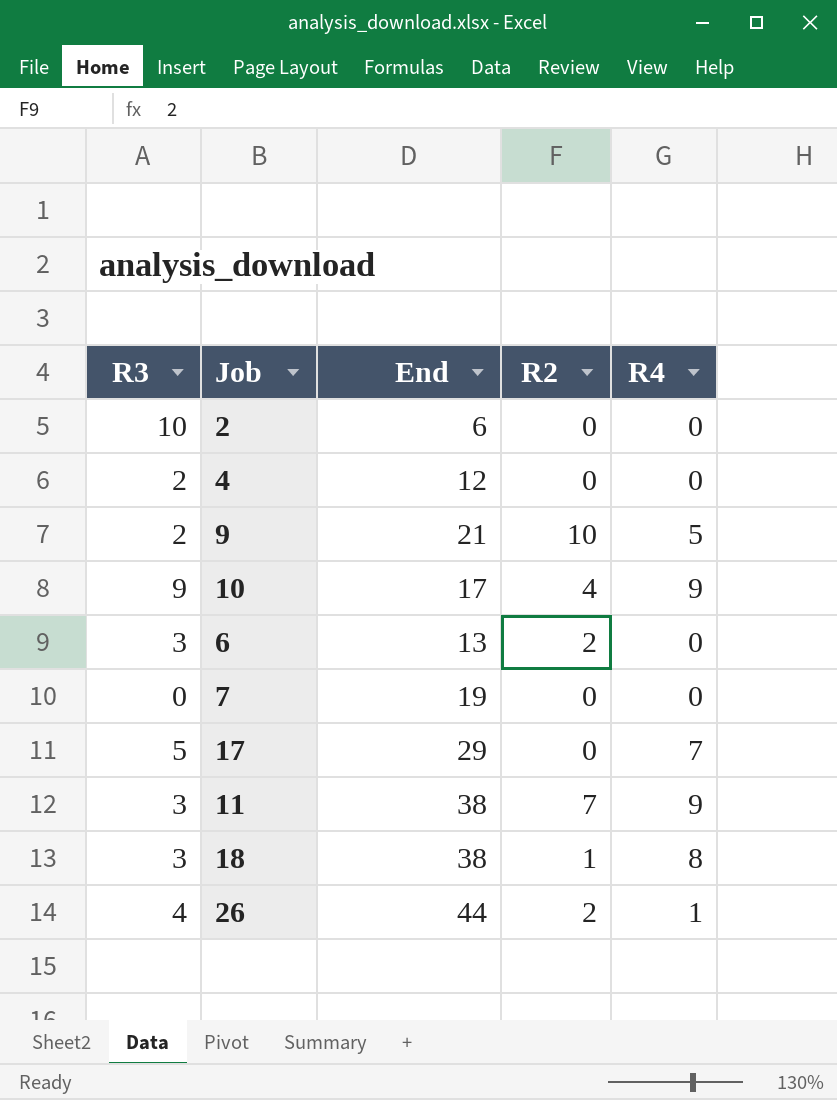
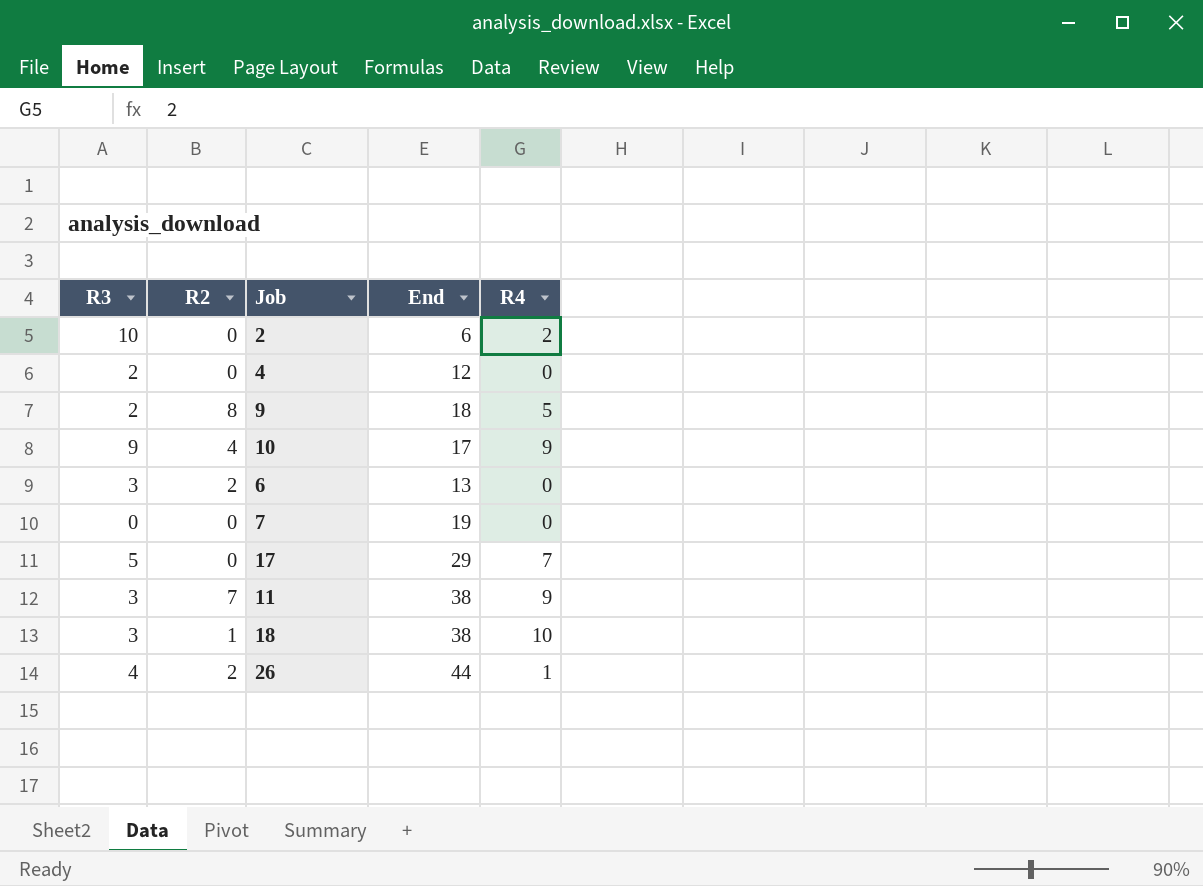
column R2 | position: 4 -> 2
2 | R4: 0 -> 2
9 | R2: 10 -> 8
9 | End: 21 -> 18
18 | R4: 8 -> 10

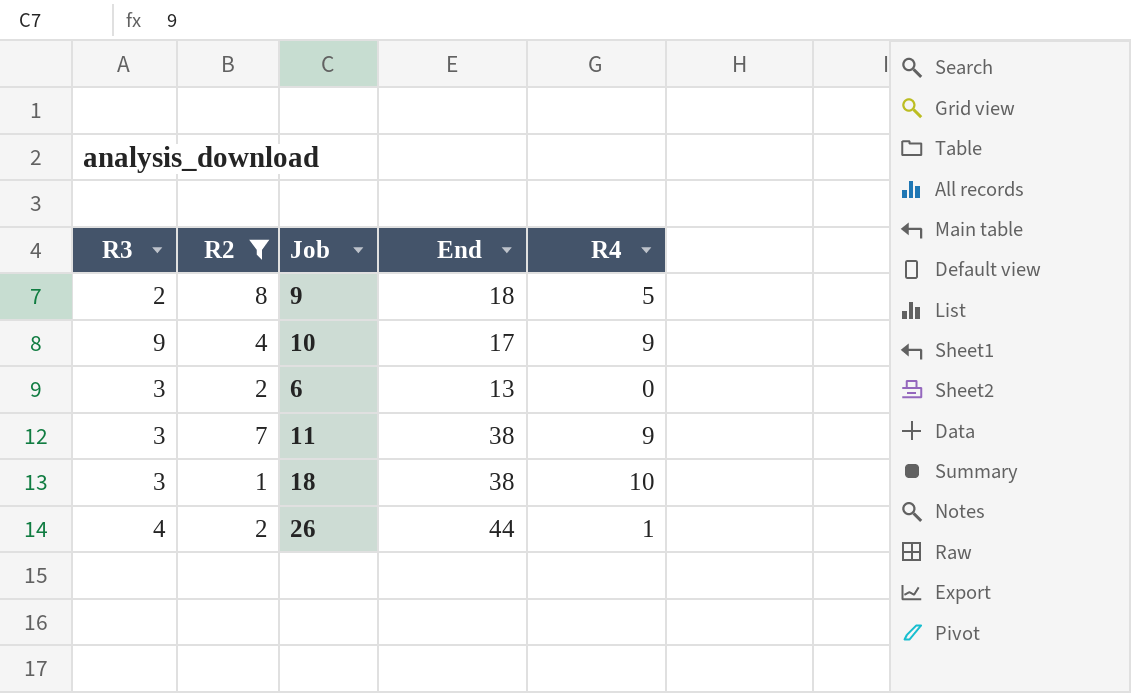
filter: none -> R2 != 0

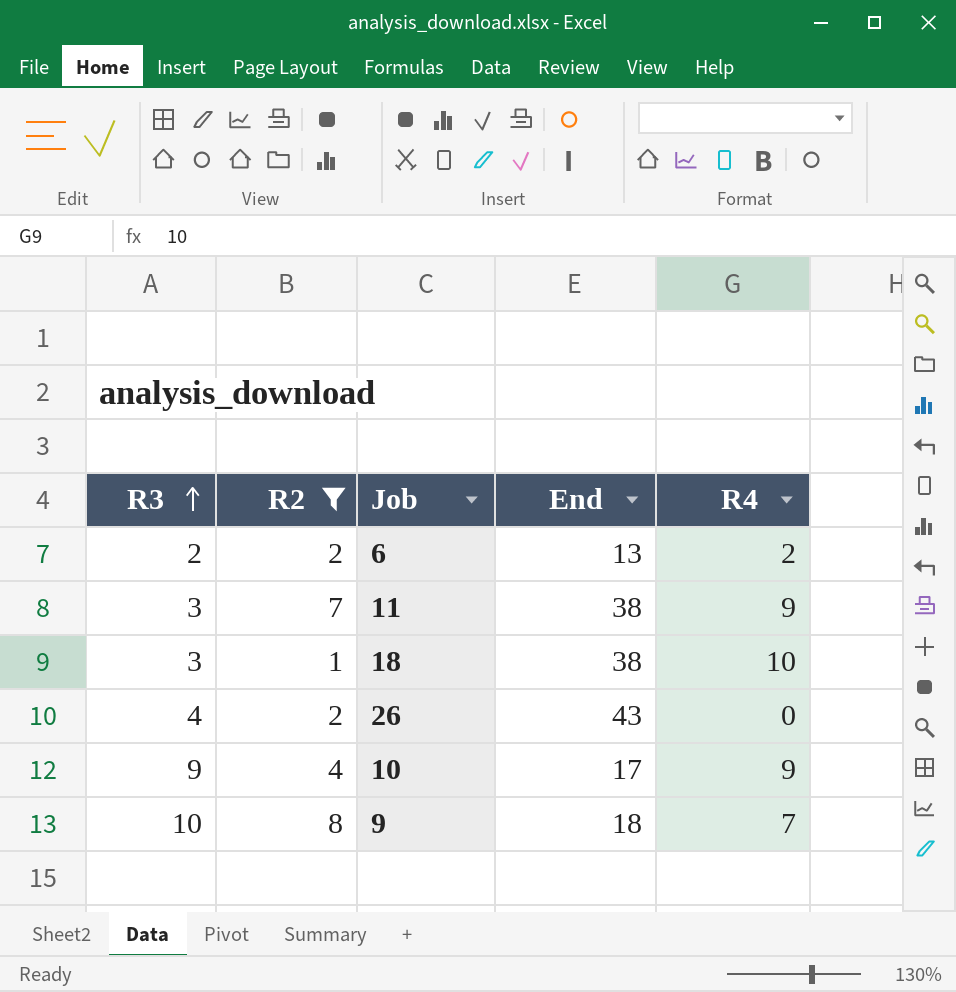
row order: none -> R3 ascending
6 | R3: 3 -> 2
6 | R4: 0 -> 2
26 | End: 44 -> 43
26 | R4: 1 -> 0
9 | R3: 2 -> 10
9 | R4: 5 -> 7

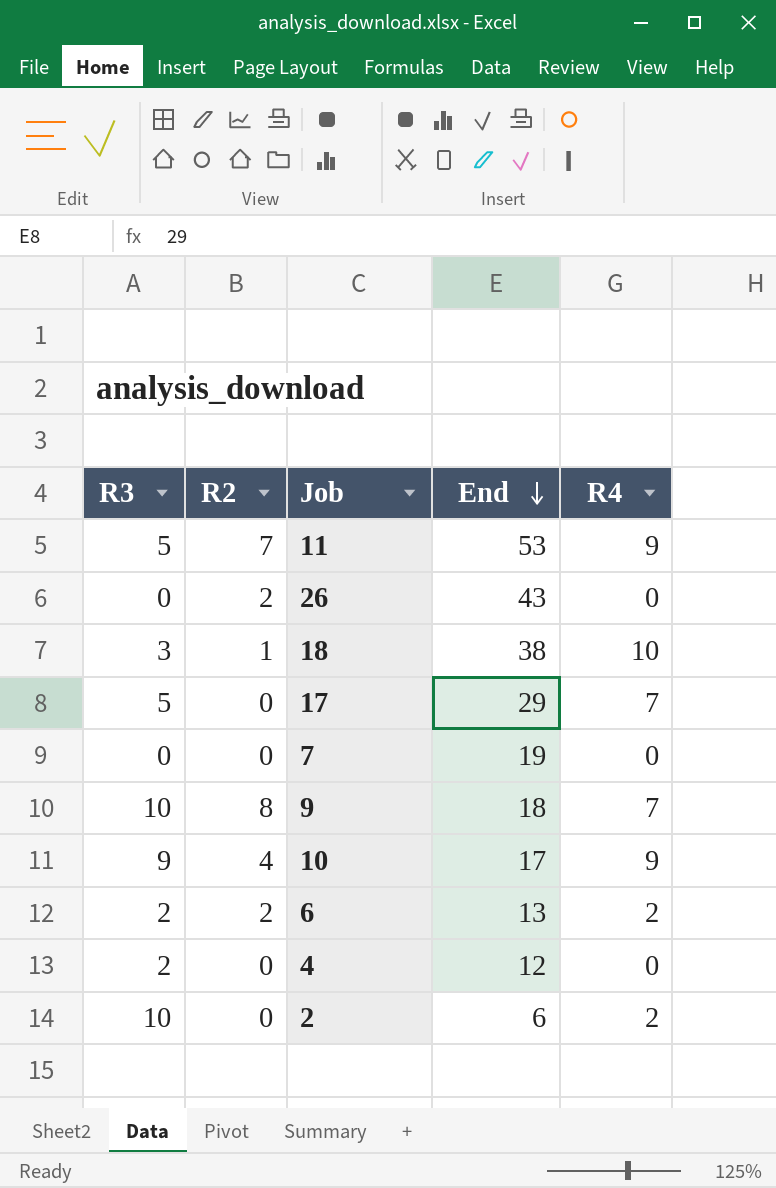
filter: R2 != 0 -> none
row order: R3 ascending -> End descending
11 | R3: 3 -> 5
11 | End: 38 -> 53
26 | R3: 4 -> 0

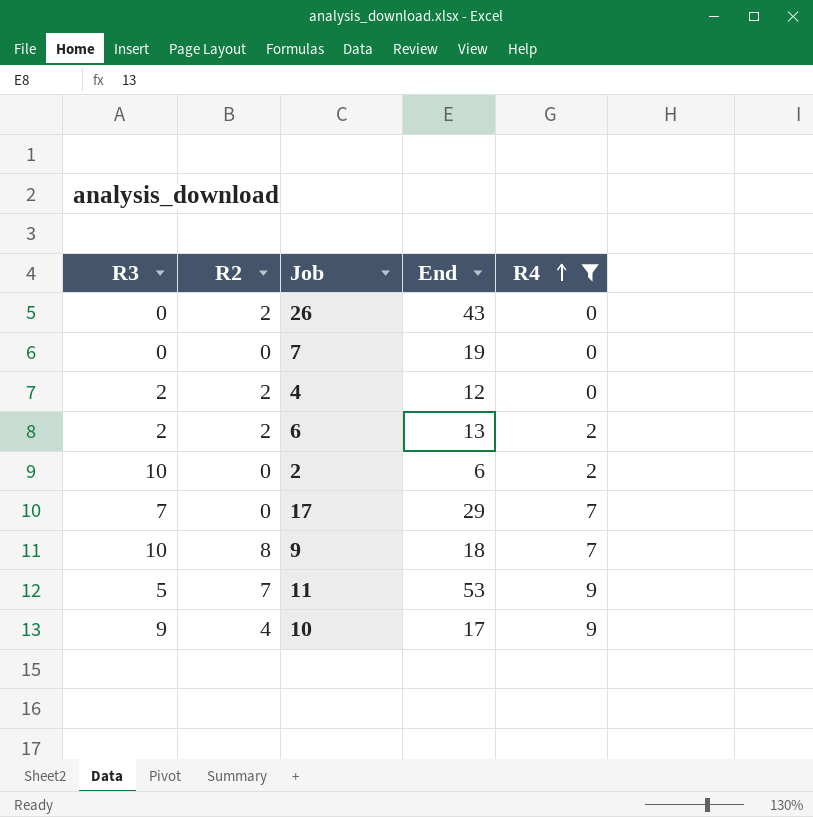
filter: none -> R4 != 10
row order: End descending -> R4 ascending
4 | R2: 0 -> 2
17 | R3: 5 -> 7

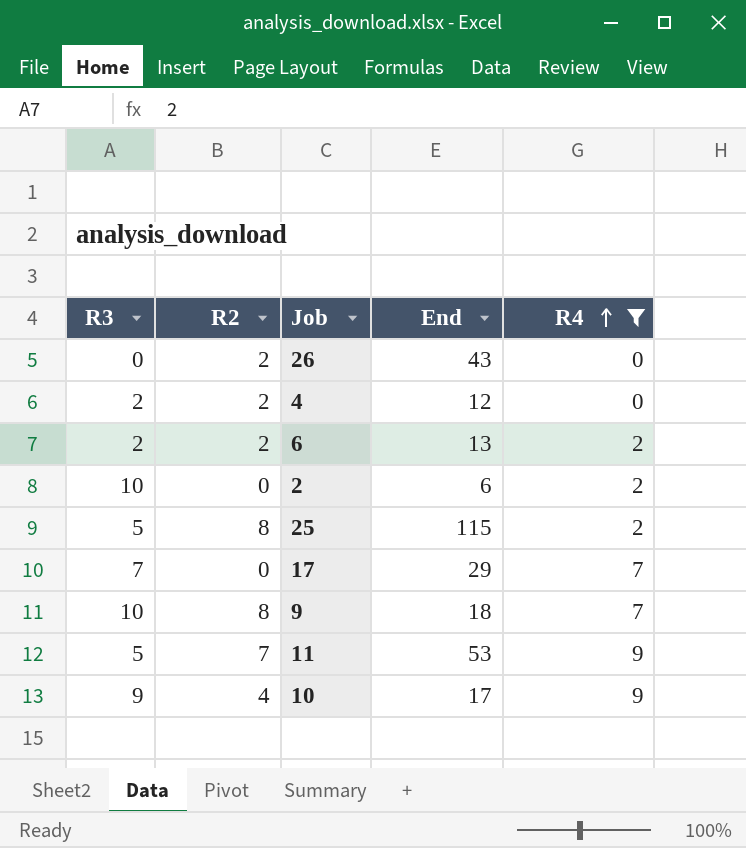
row 7: 0 | 0 | 19 | 0 -> none
row 25: none -> 5 | 8 | 115 | 2

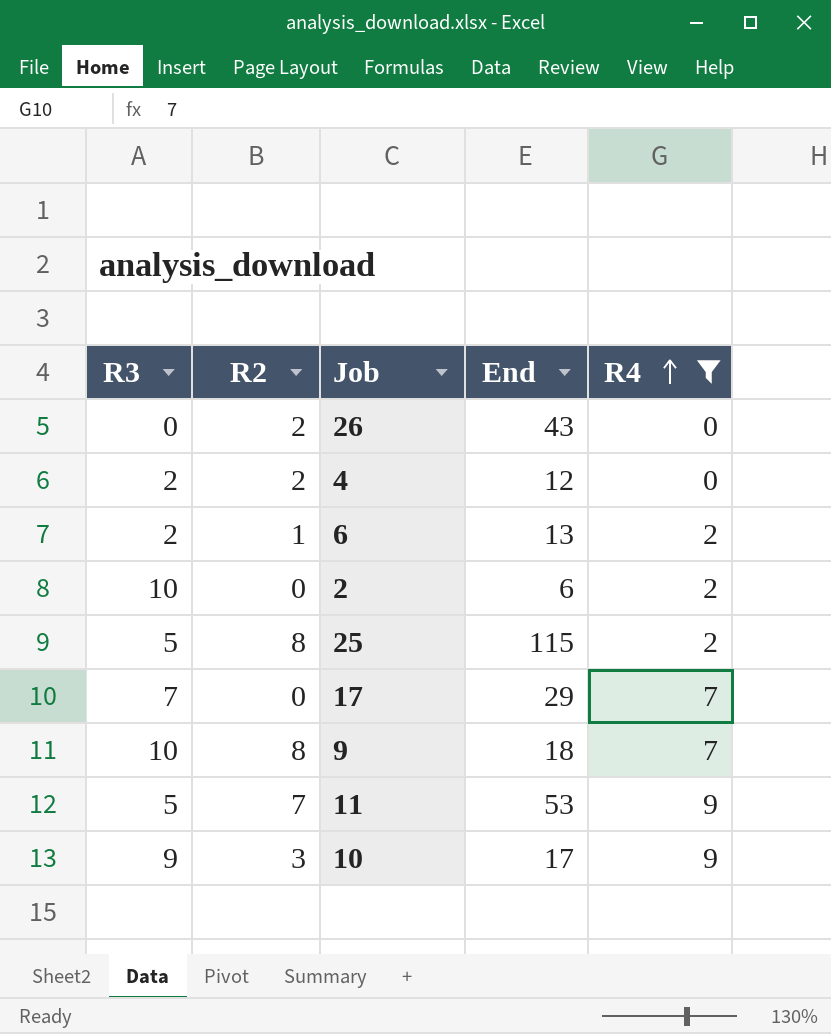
6 | R2: 2 -> 1
10 | R2: 4 -> 3

